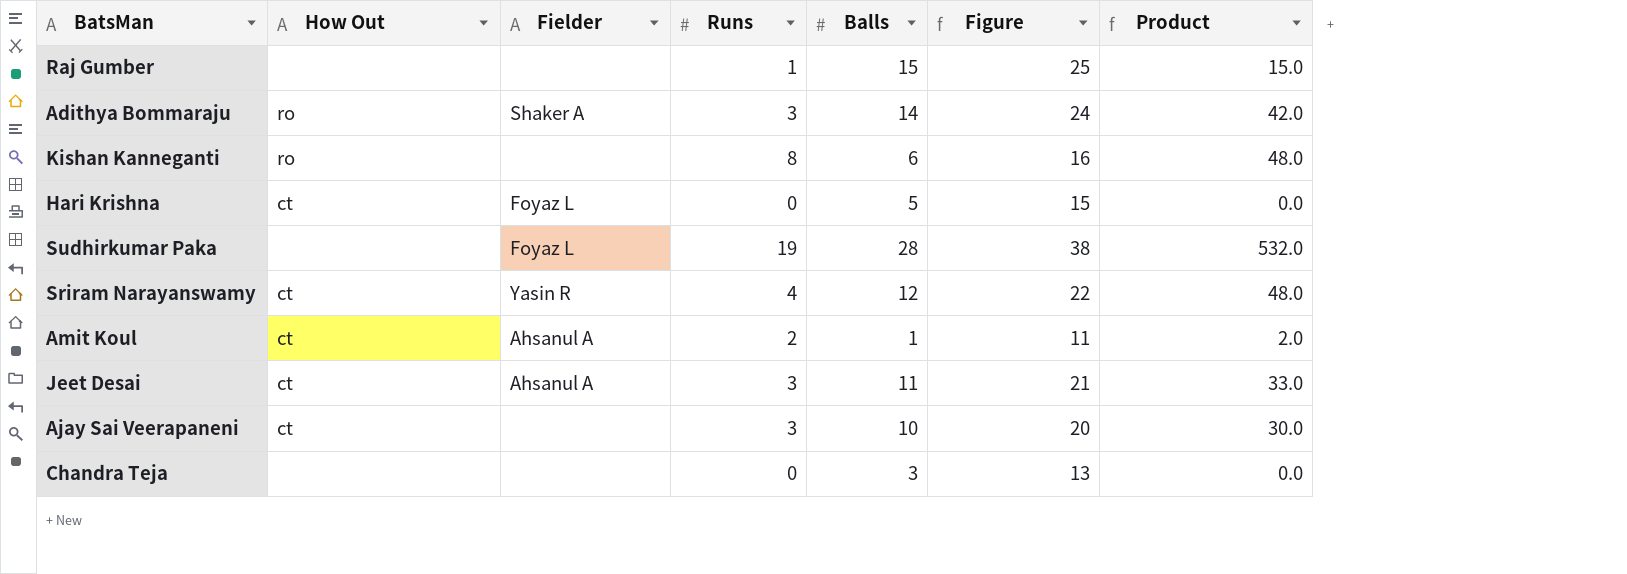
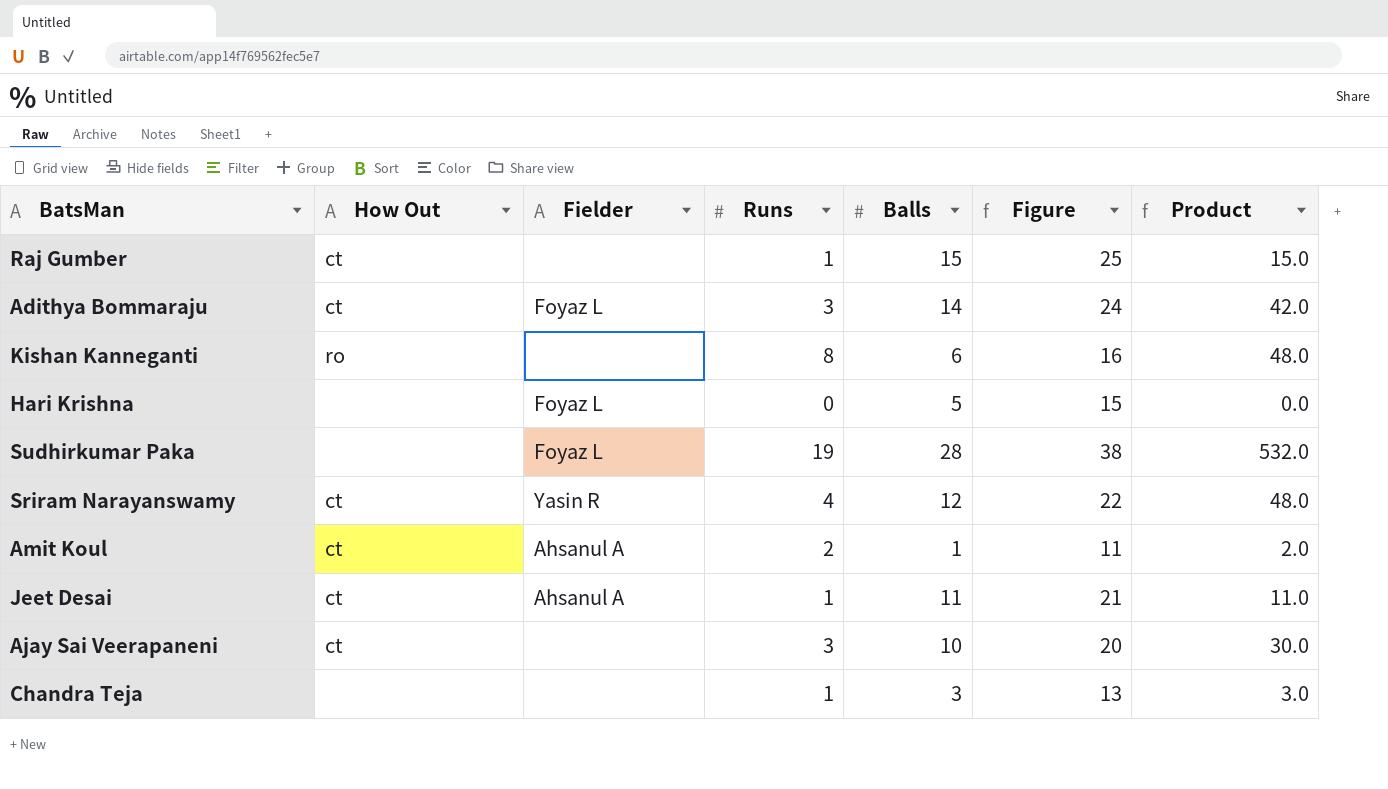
Raj Gumber | How Out: none -> ct
Adithya Bommaraju | How Out: ro -> ct
Adithya Bommaraju | Fielder: Shaker A -> Foyaz L
Hari Krishna | How Out: ct -> none
Jeet Desai | Runs: 3 -> 1
Jeet Desai | Product: 33.0 -> 11.0
Chandra Teja | Runs: 0 -> 1
Chandra Teja | Product: 0.0 -> 3.0

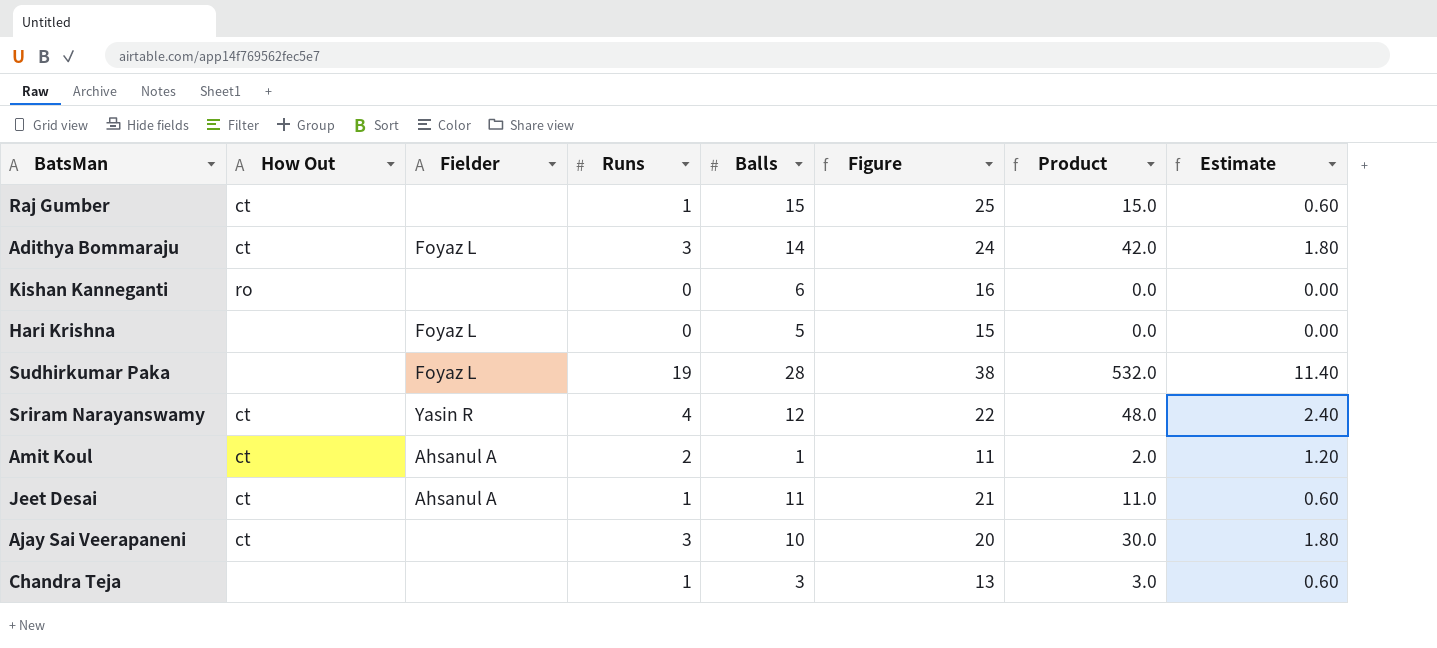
column Estimate | formula: none -> [Runs] * 0.6
Kishan Kanneganti | Runs: 8 -> 0
Kishan Kanneganti | Product: 48.0 -> 0.0

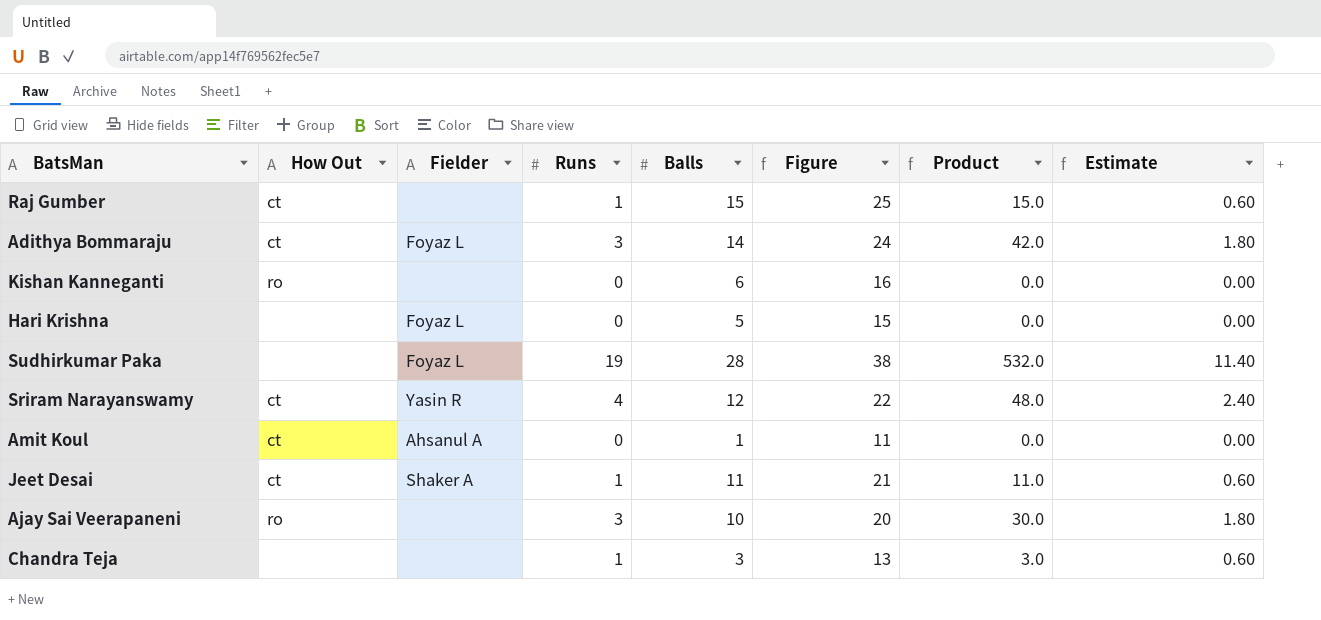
Amit Koul | Runs: 2 -> 0
Amit Koul | Product: 2.0 -> 0.0
Amit Koul | Estimate: 1.20 -> 0.00
Jeet Desai | Fielder: Ahsanul A -> Shaker A
Ajay Sai Veerapaneni | How Out: ct -> ro

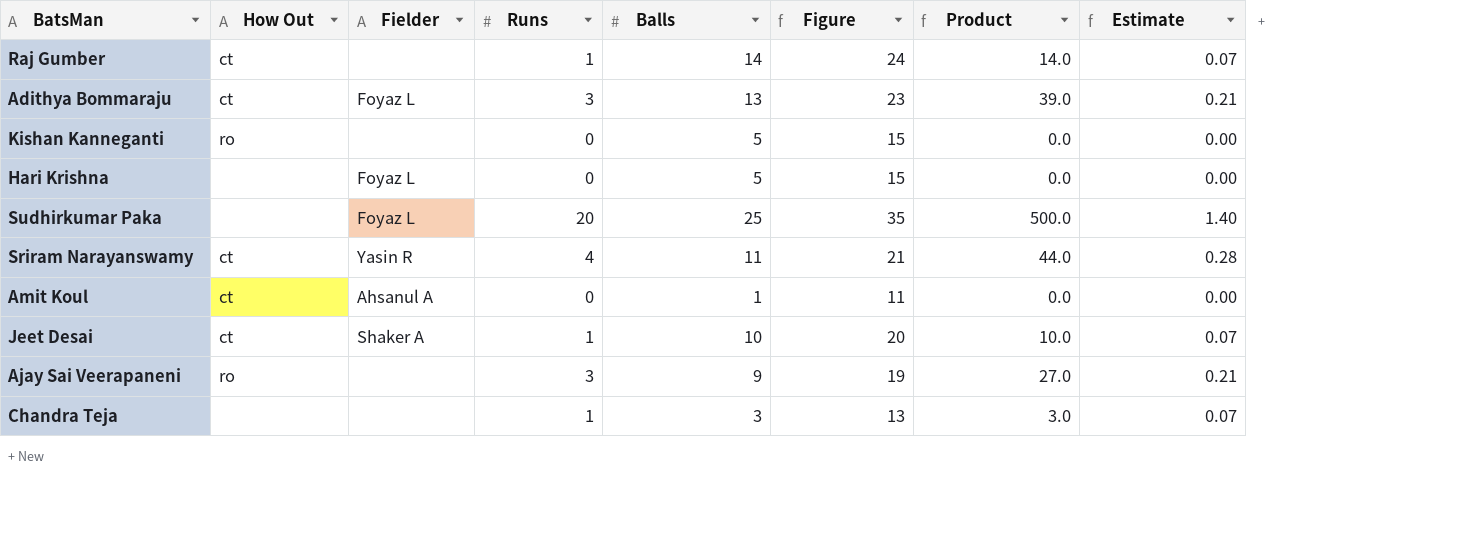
column Estimate | formula: [Runs] * 0.6 -> [Runs] * 0.07
Raj Gumber | Balls: 15 -> 14
Raj Gumber | Figure: 25 -> 24
Raj Gumber | Product: 15.0 -> 14.0
Adithya Bommaraju | Balls: 14 -> 13
Adithya Bommaraju | Figure: 24 -> 23
Adithya Bommaraju | Product: 42.0 -> 39.0
Kishan Kanneganti | Balls: 6 -> 5
Kishan Kanneganti | Figure: 16 -> 15
Sudhirkumar Paka | Runs: 19 -> 20
Sudhirkumar Paka | Balls: 28 -> 25
Sudhirkumar Paka | Figure: 38 -> 35
Sudhirkumar Paka | Product: 532.0 -> 500.0
Sriram Narayanswamy | Balls: 12 -> 11
Sriram Narayanswamy | Figure: 22 -> 21
Sriram Narayanswamy | Product: 48.0 -> 44.0
Jeet Desai | Balls: 11 -> 10
Jeet Desai | Figure: 21 -> 20
Jeet Desai | Product: 11.0 -> 10.0
Ajay Sai Veerapaneni | Balls: 10 -> 9
Ajay Sai Veerapaneni | Figure: 20 -> 19
Ajay Sai Veerapaneni | Product: 30.0 -> 27.0

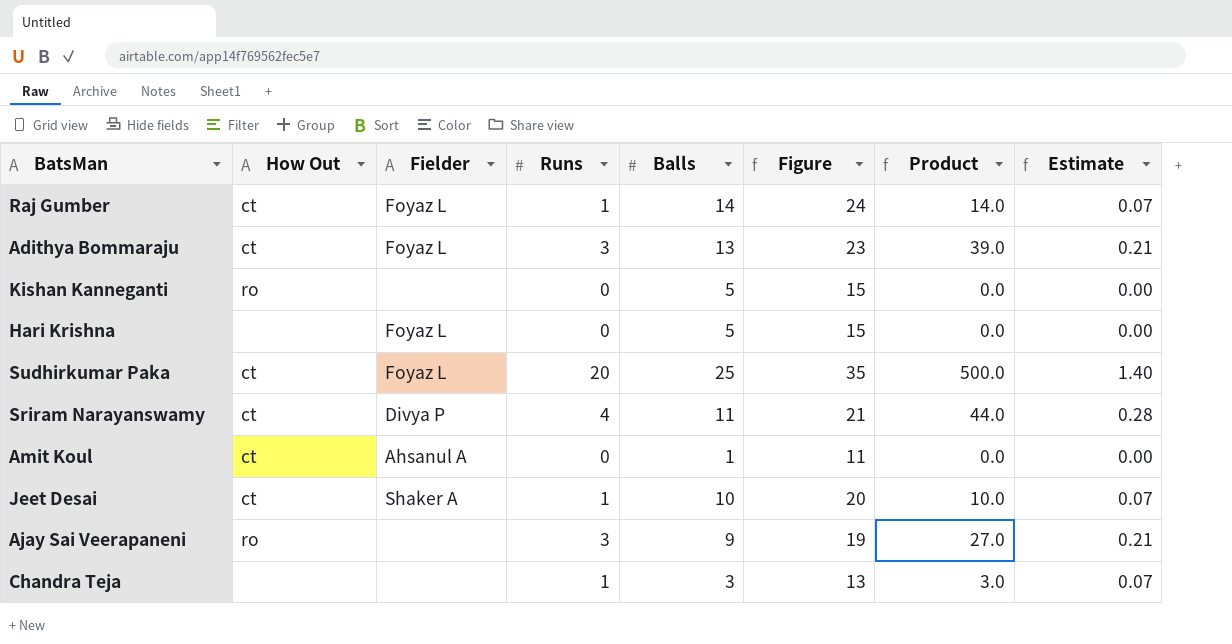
Raj Gumber | Fielder: none -> Foyaz L
Sudhirkumar Paka | How Out: none -> ct
Sriram Narayanswamy | Fielder: Yasin R -> Divya P

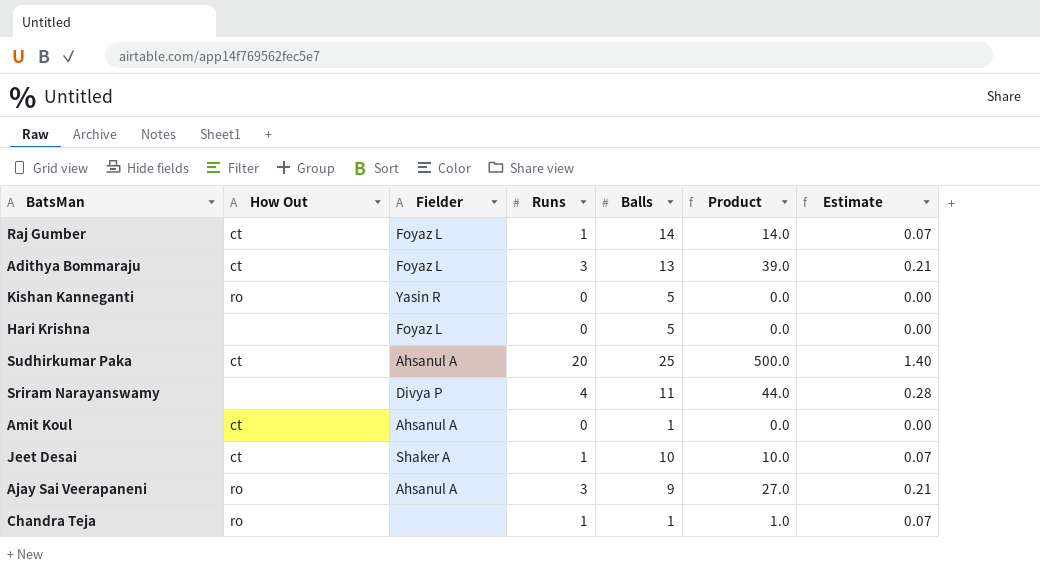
column Figure | formula: [Balls] + 10 -> none
Kishan Kanneganti | Fielder: none -> Yasin R
Sudhirkumar Paka | Fielder: Foyaz L -> Ahsanul A
Sriram Narayanswamy | How Out: ct -> none
Ajay Sai Veerapaneni | Fielder: none -> Ahsanul A
Chandra Teja | How Out: none -> ro
Chandra Teja | Balls: 3 -> 1
Chandra Teja | Product: 3.0 -> 1.0

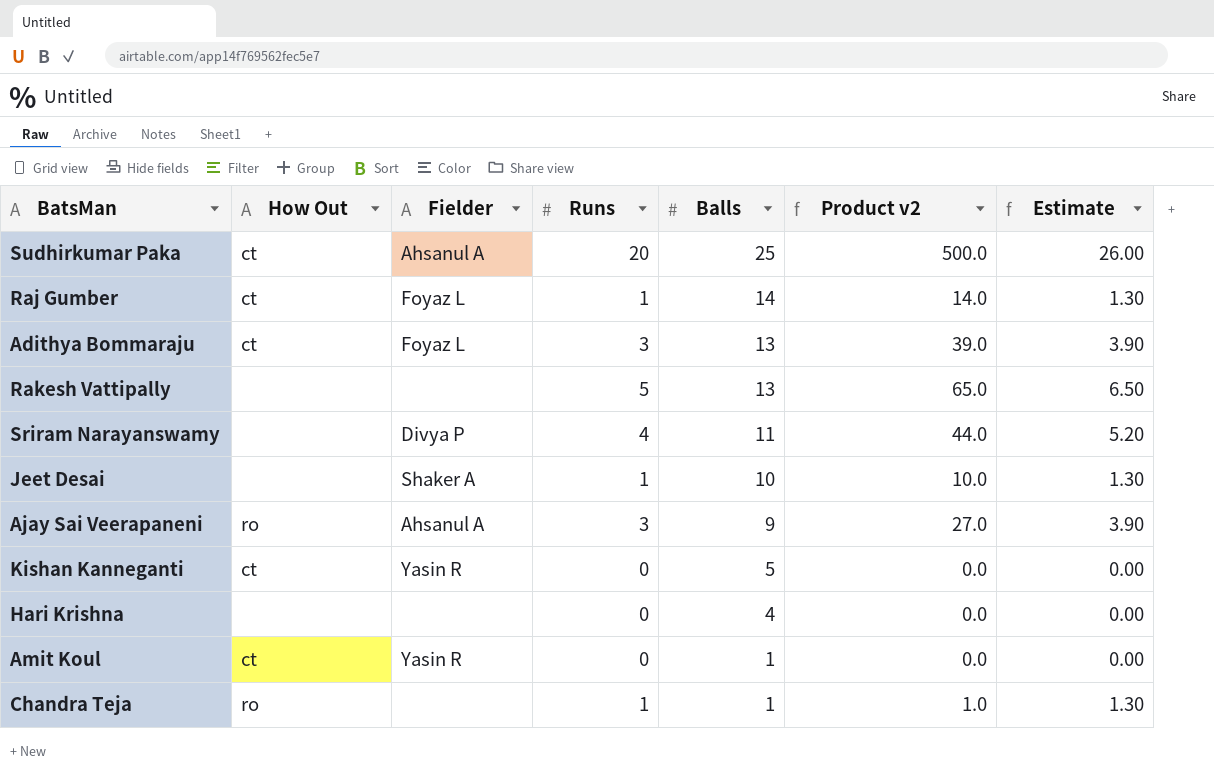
row order: none -> Balls descending
column name: Product -> Product v2
column Estimate | formula: [Runs] * 0.07 -> [Runs] * 1.3
row Rakesh Vattipally: none -> none | none | 5 | 13 | 65.0 | 6.50
Jeet Desai | How Out: ct -> none
Kishan Kanneganti | How Out: ro -> ct
Hari Krishna | Fielder: Foyaz L -> none
Hari Krishna | Balls: 5 -> 4
Amit Koul | Fielder: Ahsanul A -> Yasin R

